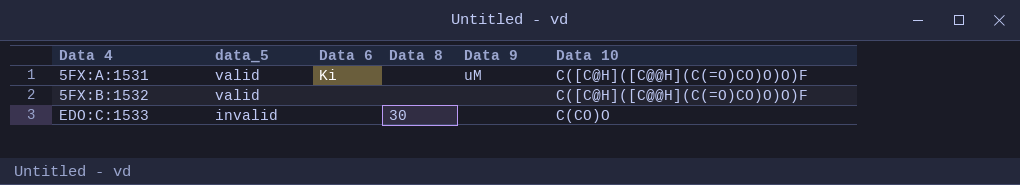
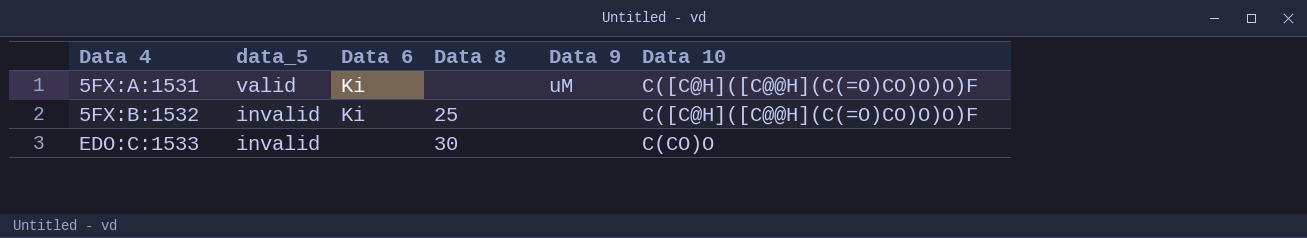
5FX:B:1532 | data_5: valid -> invalid
5FX:B:1532 | Data 6: none -> Ki
5FX:B:1532 | Data 8: none -> 25

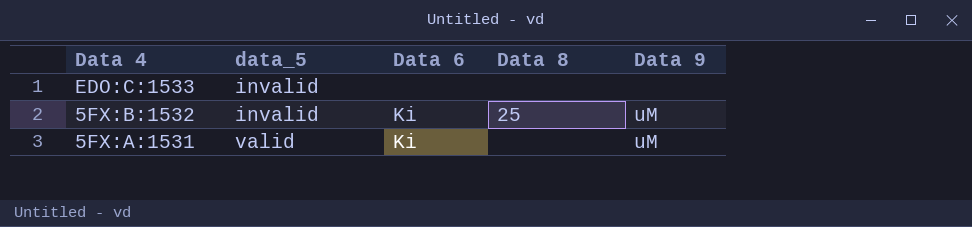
row order: Data 4 ascending -> Data 4 descending
column Data 10 | position: 6 -> none
EDO:C:1533 | Data 8: 30 -> none
5FX:B:1532 | Data 9: none -> uM

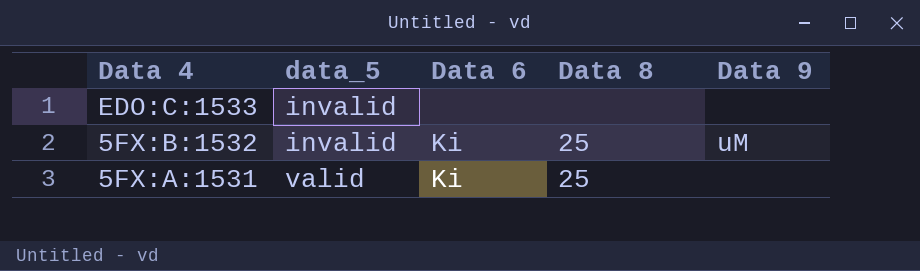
5FX:A:1531 | Data 8: none -> 25
5FX:A:1531 | Data 9: uM -> none

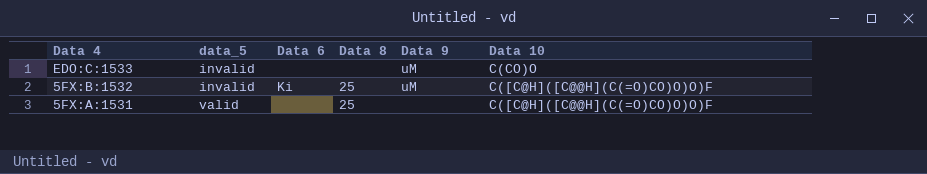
column Data 10 | position: none -> 6
EDO:C:1533 | Data 9: none -> uM
5FX:A:1531 | Data 6: Ki -> none

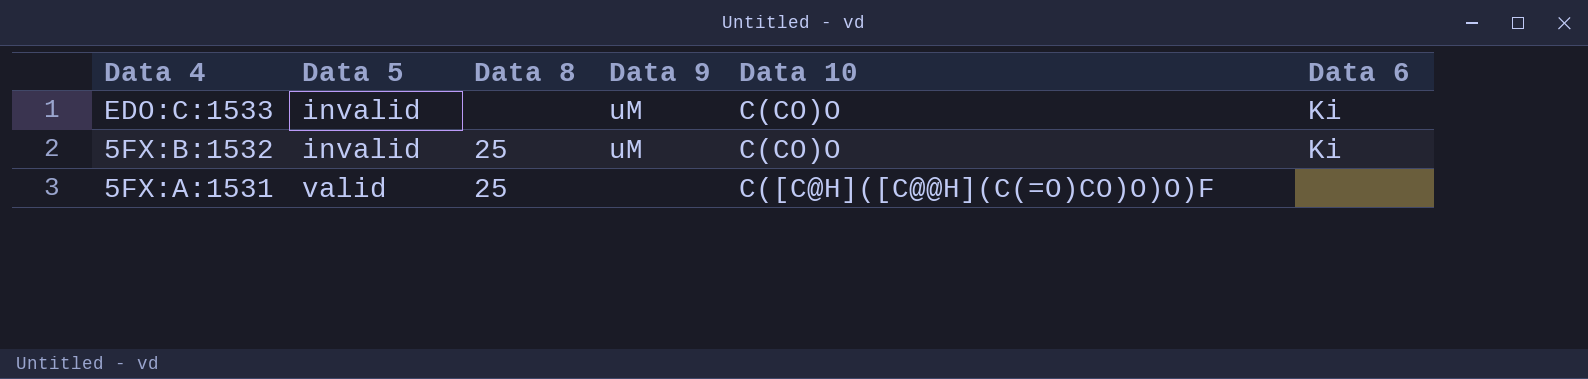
column name: data_5 -> Data 5
column Data 6 | position: 3 -> 6
EDO:C:1533 | Data 6: none -> Ki
5FX:B:1532 | Data 10: C([C@H]([C@@H](C(=O)CO)O)O)F -> C(CO)O

